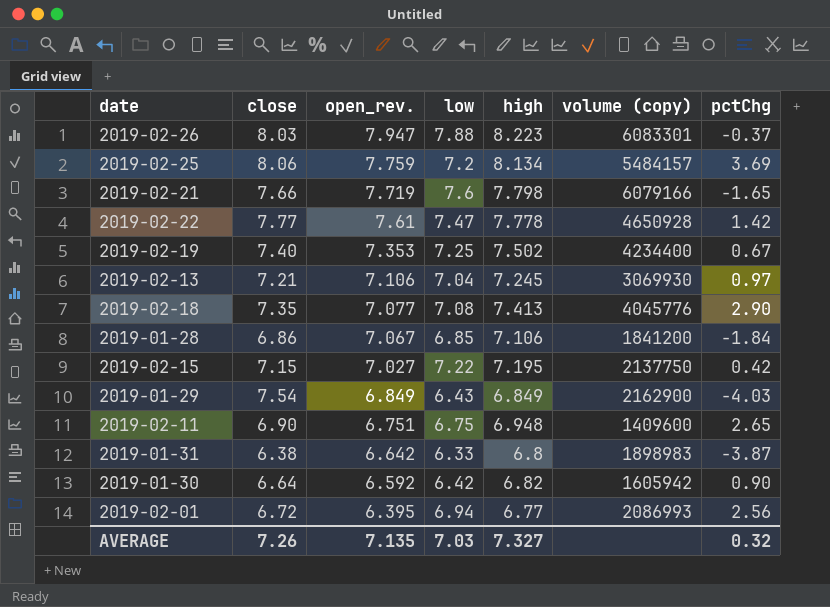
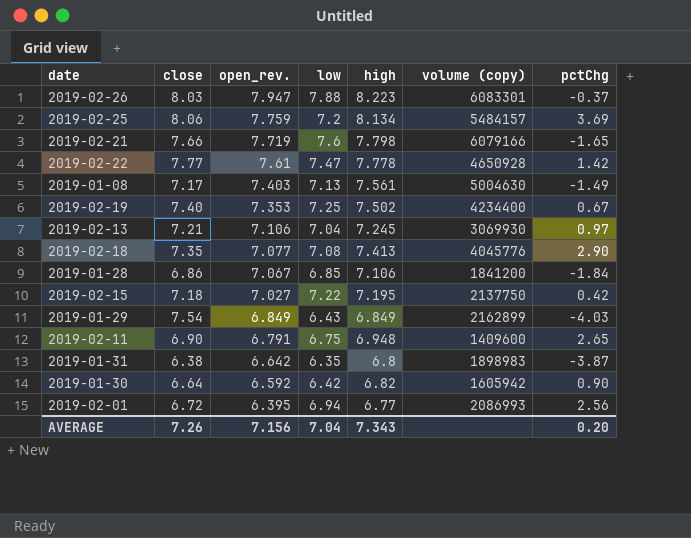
row 2019-01-08: none -> 7.17 | 7.403 | 7.13 | 7.561 | 5004630 | -1.49
2019-02-15 | close: 7.15 -> 7.18
2019-01-29 | volume (copy): 2162900 -> 2162899
2019-02-11 | open_rev.: 6.751 -> 6.791
2019-01-31 | low: 6.33 -> 6.35
AVERAGE | open_rev.: 7.135 -> 7.156
AVERAGE | low: 7.03 -> 7.04
AVERAGE | high: 7.327 -> 7.343
AVERAGE | pctChg: 0.32 -> 0.20

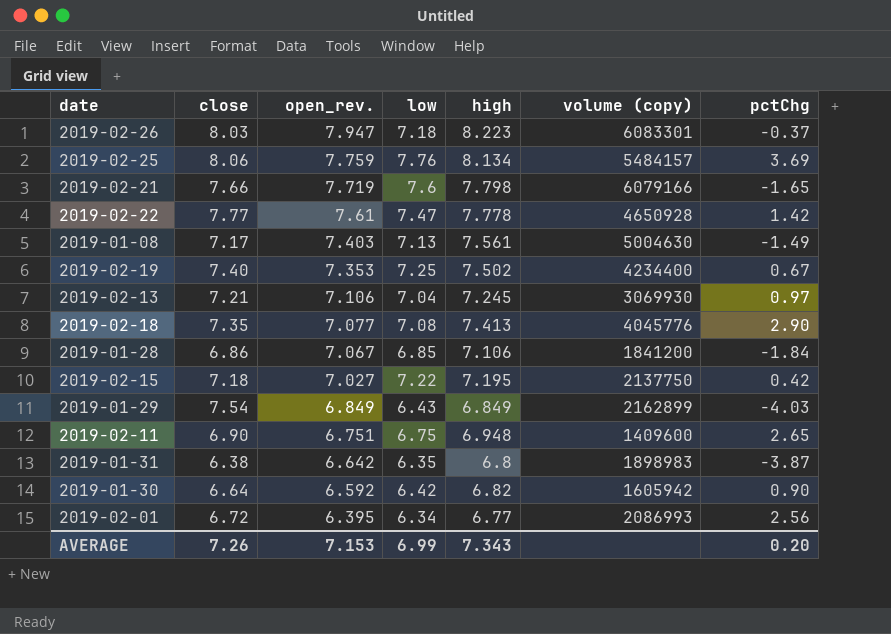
2019-02-26 | low: 7.88 -> 7.18
2019-02-25 | low: 7.2 -> 7.76
2019-02-11 | open_rev.: 6.791 -> 6.751
2019-02-01 | low: 6.94 -> 6.34
AVERAGE | open_rev.: 7.156 -> 7.153
AVERAGE | low: 7.04 -> 6.99

